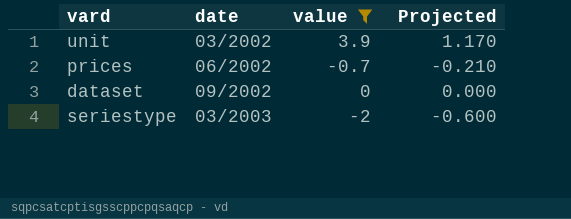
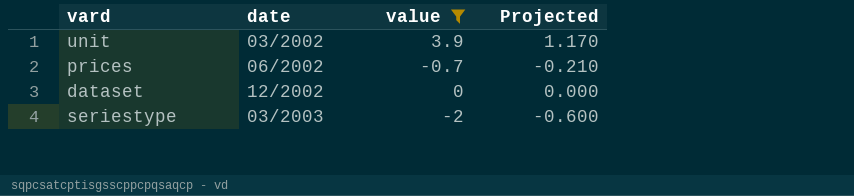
dataset | date: 09/2002 -> 12/2002

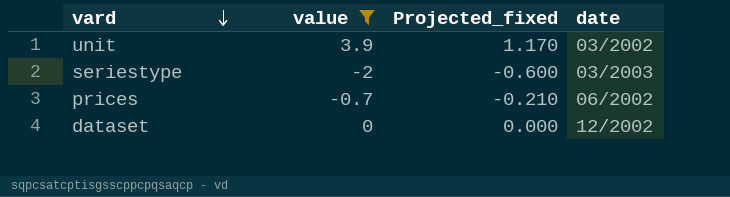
row order: none -> vard descending
column name: Projected -> Projected_fixed
column date | position: 2 -> 4

